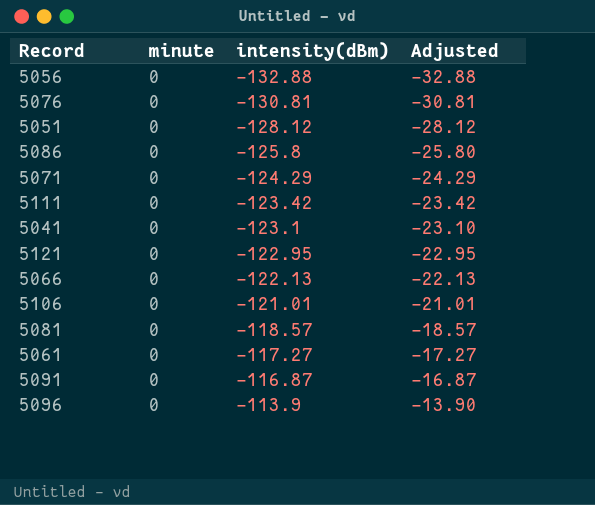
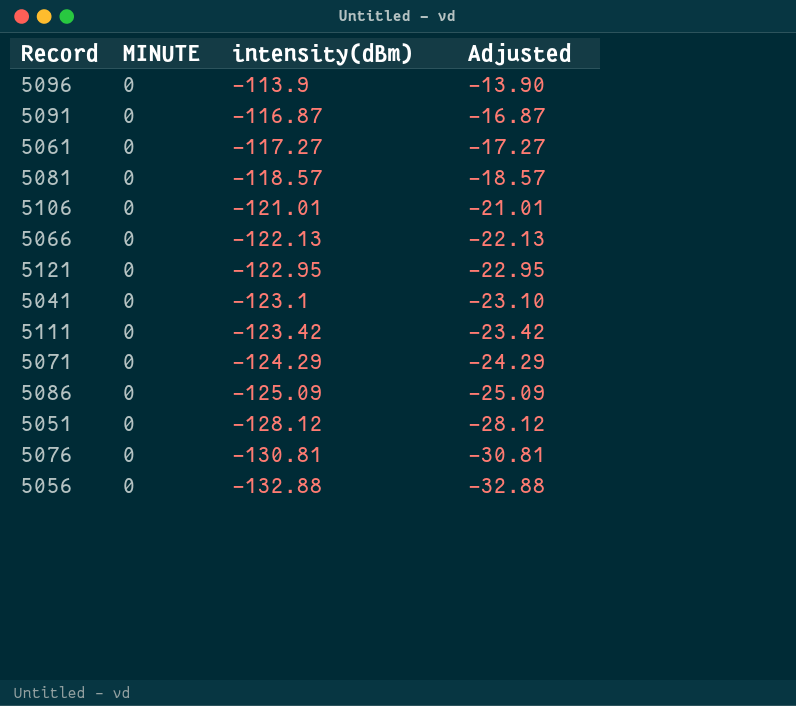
row order: intensity(dBm) ascending -> intensity(dBm) descending
column name: minute -> MINUTE
5086 | intensity(dBm): -125.8 -> -125.09
5086 | Adjusted: -25.80 -> -25.09

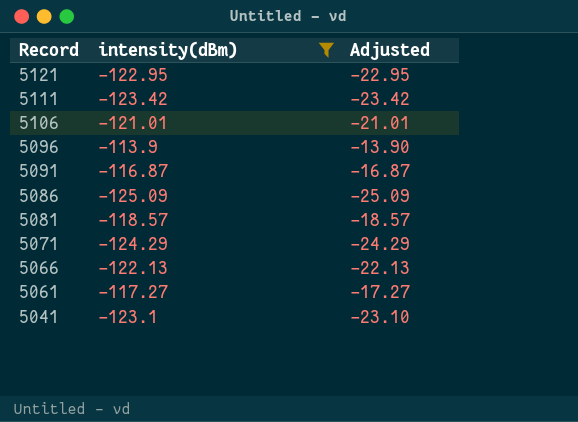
filter: none -> intensity(dBm) >= -125.09
row order: intensity(dBm) descending -> Record descending
column MINUTE | position: 2 -> none

